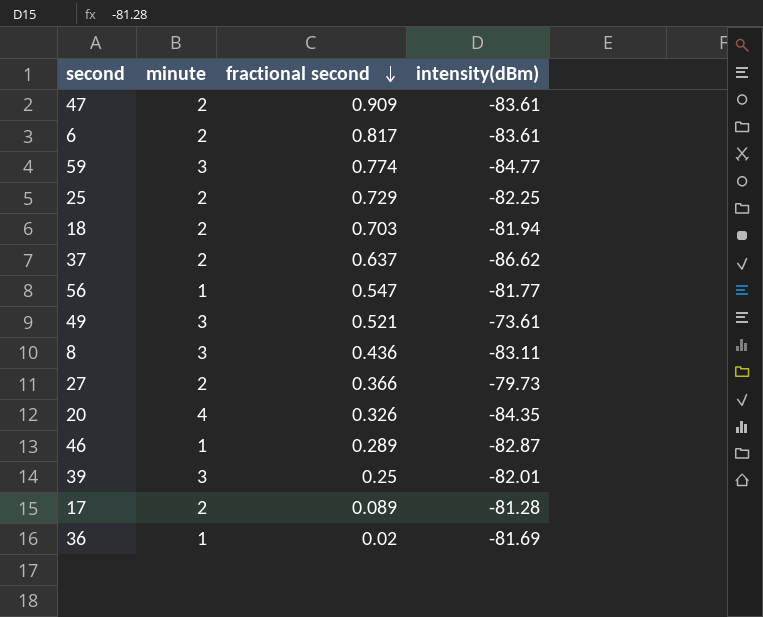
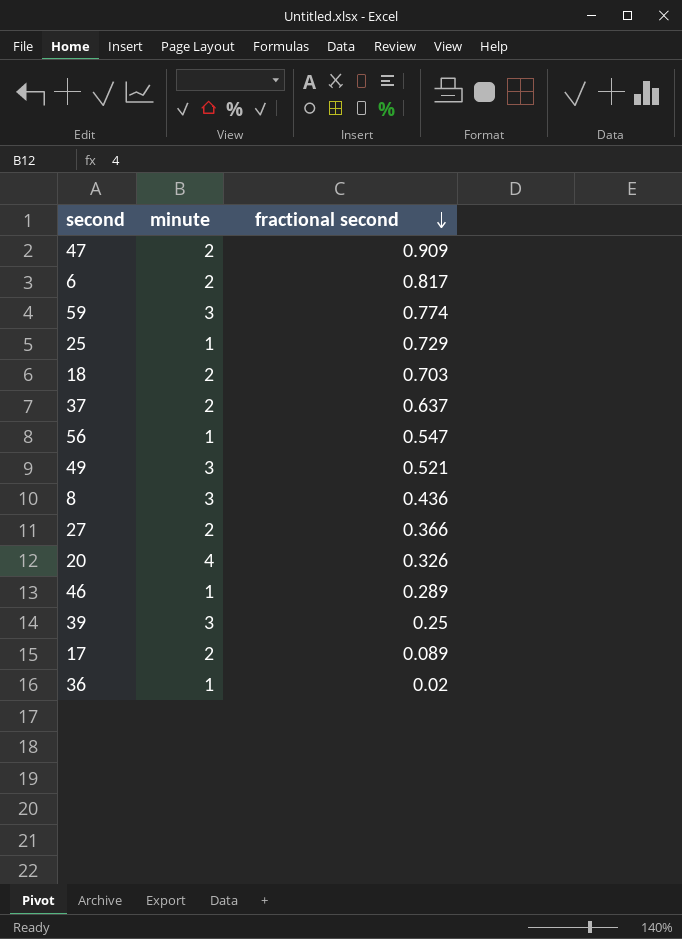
column intensity(dBm) | position: 4 -> none
25 | minute: 2 -> 1

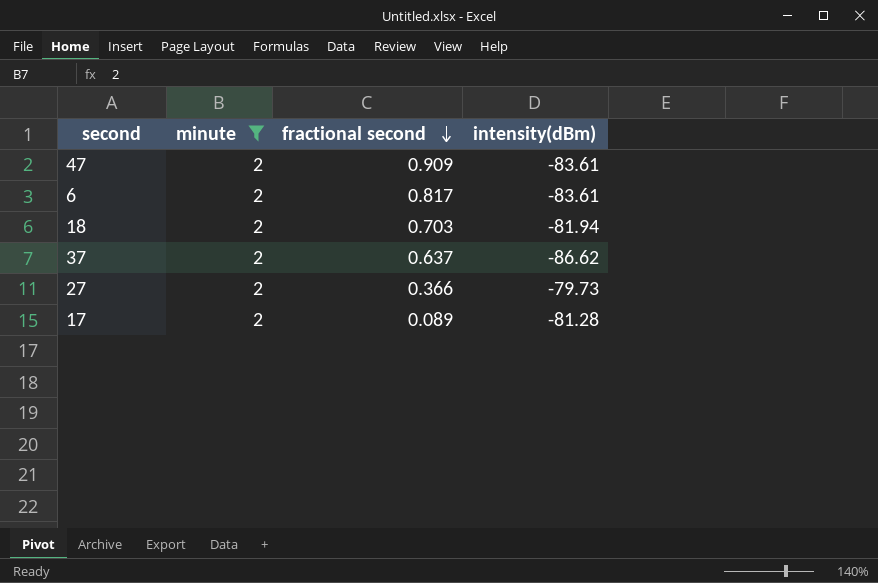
filter: none -> minute = 2
column intensity(dBm) | position: none -> 4

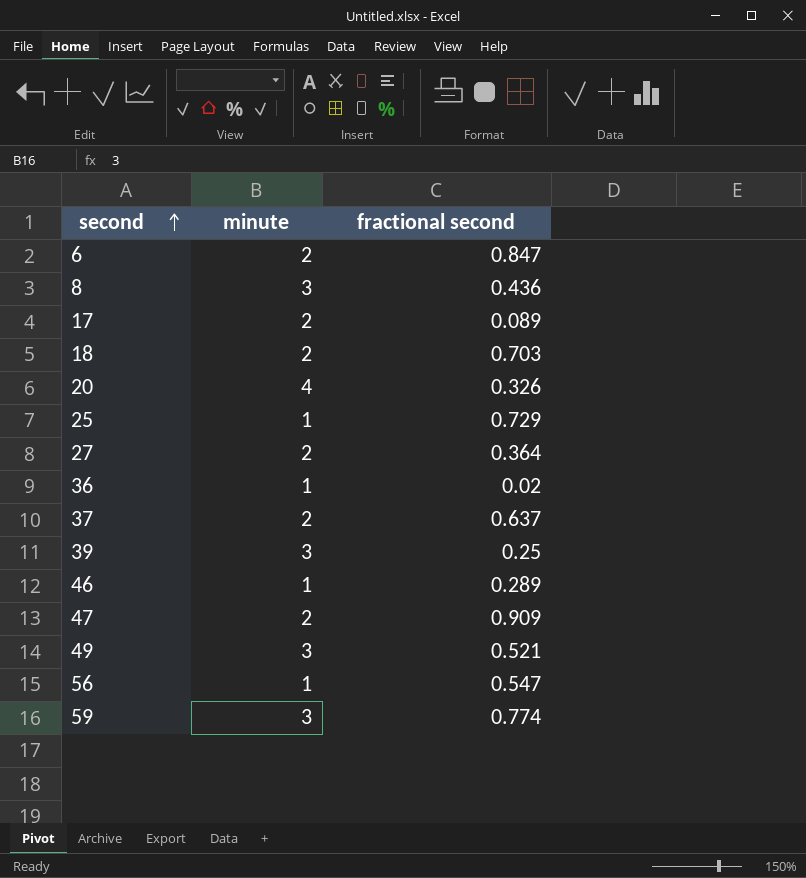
filter: minute = 2 -> none
row order: fractional second descending -> second ascending
column intensity(dBm) | position: 4 -> none
6 | fractional second: 0.817 -> 0.847
27 | fractional second: 0.366 -> 0.364

